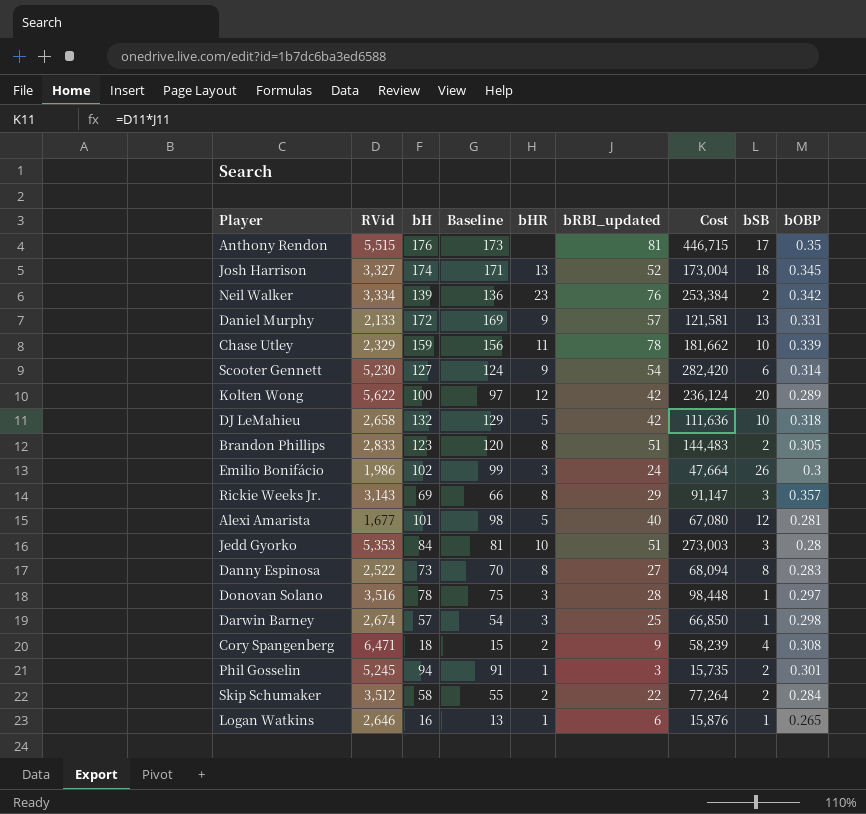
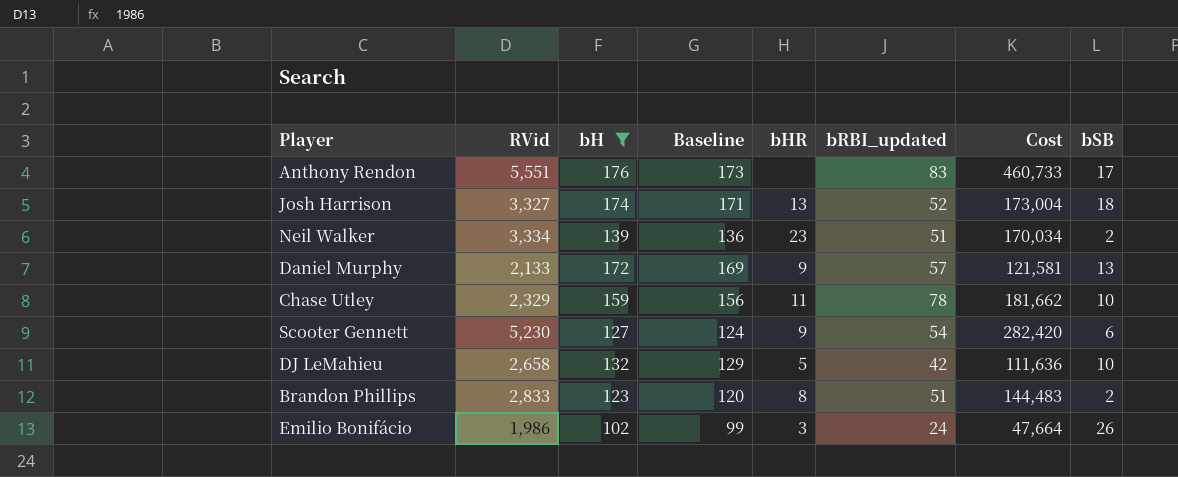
filter: none -> bH >= 102
column bOBP | position: 9 -> none
Anthony Rendon | RVid: 5,515 -> 5,551
Anthony Rendon | bRBI_updated: 81 -> 83
Anthony Rendon | Cost: 446,715 -> 460,733
Neil Walker | bRBI_updated: 76 -> 51
Neil Walker | Cost: 253,384 -> 170,034

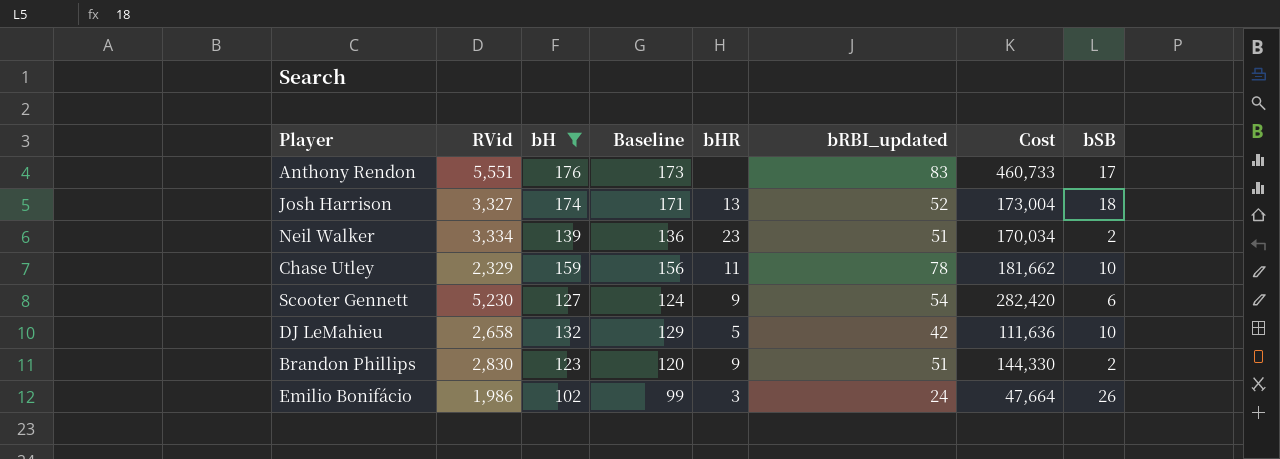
row Daniel Murphy: 2,133 | 172 | 169 | 9 | 57 | 121,581 | 13 -> none
Brandon Phillips | RVid: 2,833 -> 2,830
Brandon Phillips | bHR: 8 -> 9
Brandon Phillips | Cost: 144,483 -> 144,330

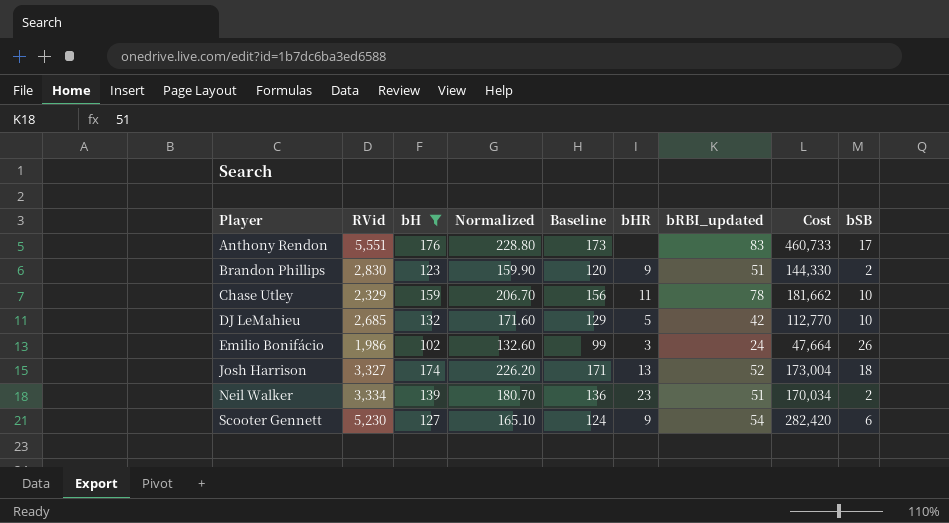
row order: none -> Player ascending
column Normalized | formula: none -> [bH] * 1.3
DJ LeMahieu | RVid: 2,658 -> 2,685
DJ LeMahieu | Cost: 111,636 -> 112,770

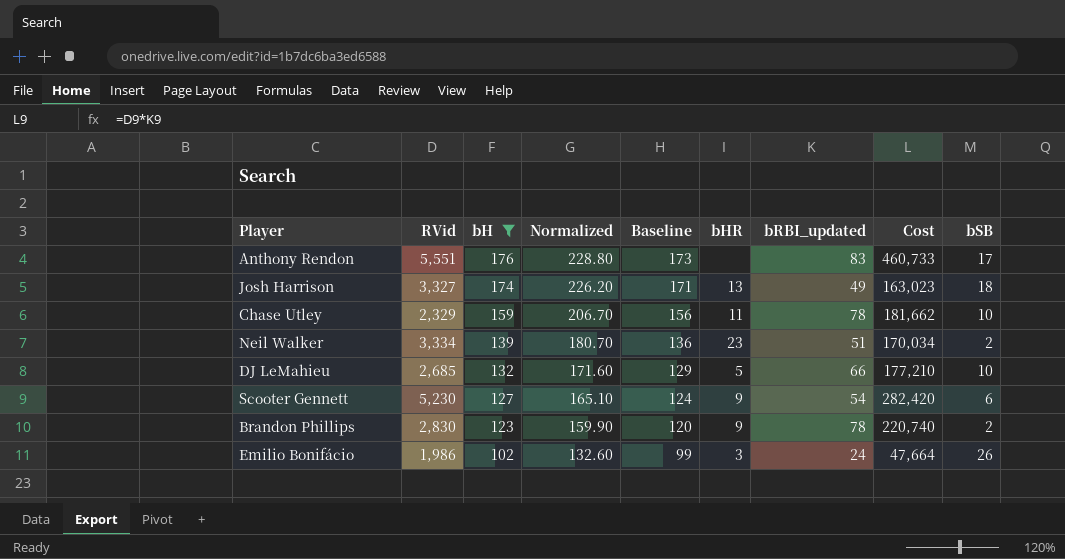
row order: Player ascending -> bH descending
Josh Harrison | bRBI_updated: 52 -> 49
Josh Harrison | Cost: 173,004 -> 163,023
DJ LeMahieu | bRBI_updated: 42 -> 66
DJ LeMahieu | Cost: 112,770 -> 177,210
Brandon Phillips | bRBI_updated: 51 -> 78
Brandon Phillips | Cost: 144,330 -> 220,740

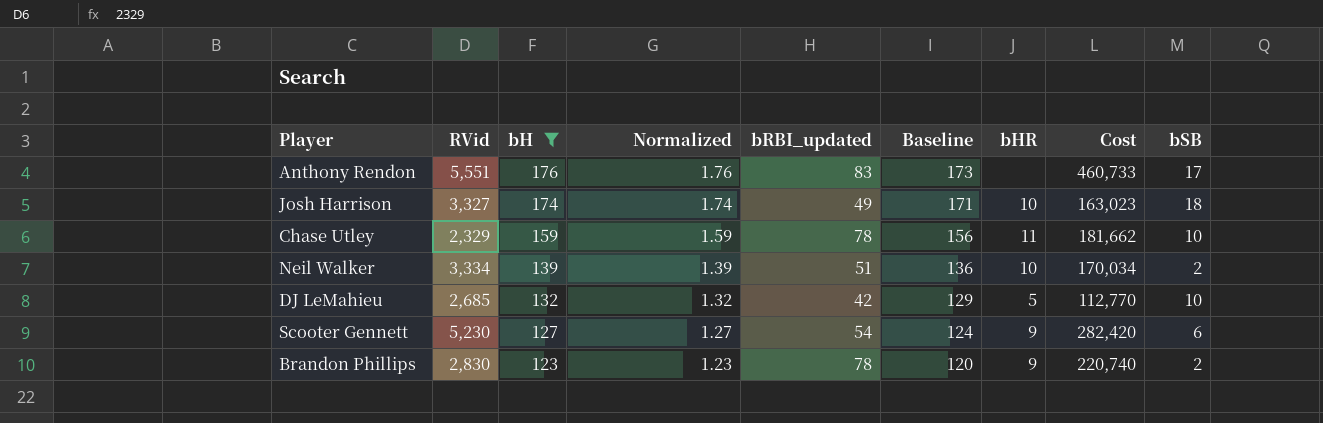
column Normalized | formula: [bH] * 1.3 -> [bH] * 0.01
column bRBI_updated | position: 7 -> 5
row Emilio Bonifácio: 1,986 | 102 | 132.60 | 99 | 3 | 24 | 47,664 | 26 -> none
Josh Harrison | bHR: 13 -> 10
Neil Walker | bHR: 23 -> 10
DJ LeMahieu | bRBI_updated: 66 -> 42
DJ LeMahieu | Cost: 177,210 -> 112,770

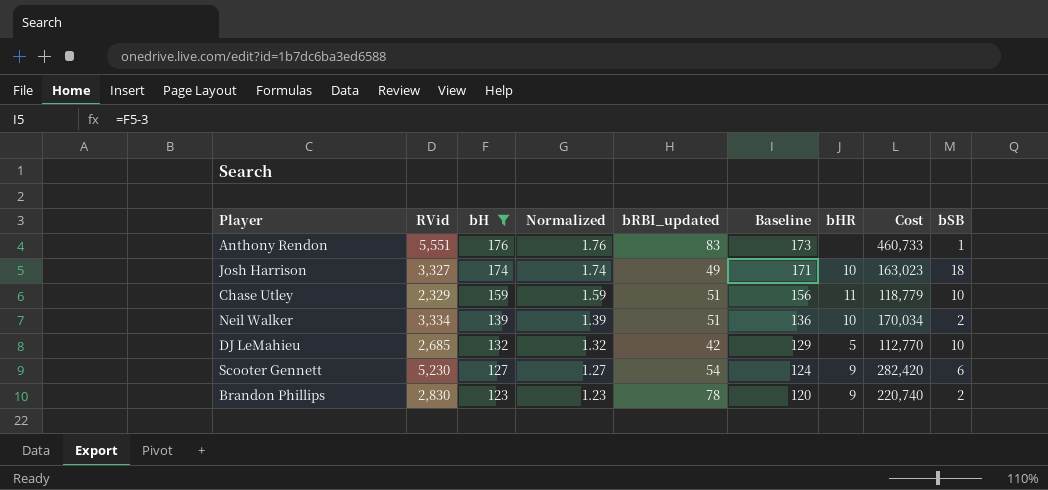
Anthony Rendon | bSB: 17 -> 1
Chase Utley | bRBI_updated: 78 -> 51
Chase Utley | Cost: 181,662 -> 118,779

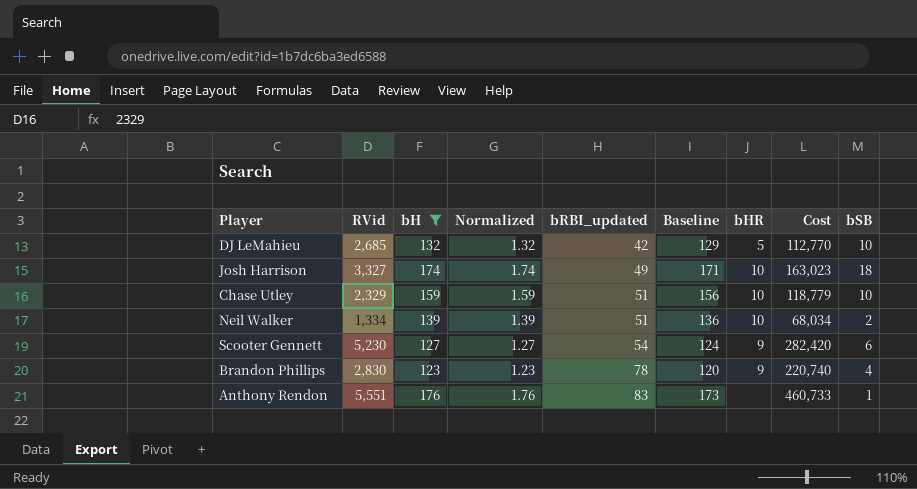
row order: bH descending -> bRBI_updated ascending
Chase Utley | bHR: 11 -> 10
Neil Walker | RVid: 3,334 -> 1,334
Neil Walker | Cost: 170,034 -> 68,034
Brandon Phillips | bSB: 2 -> 4

